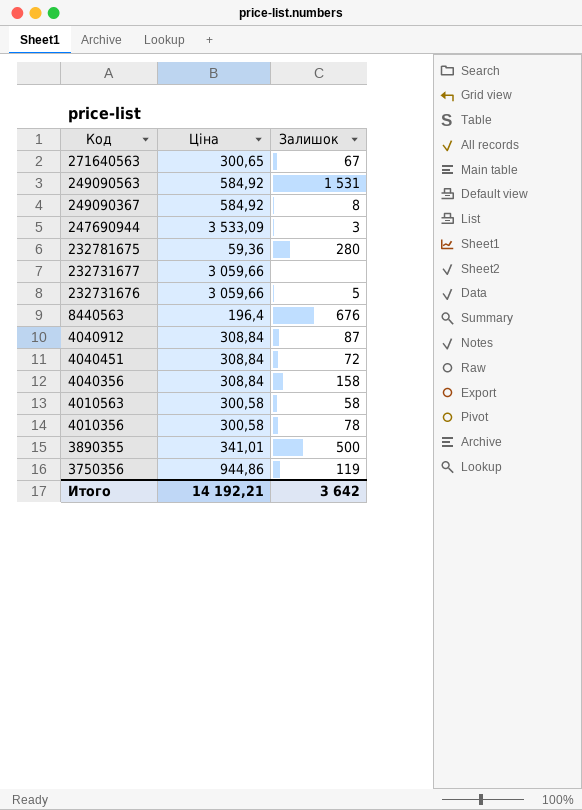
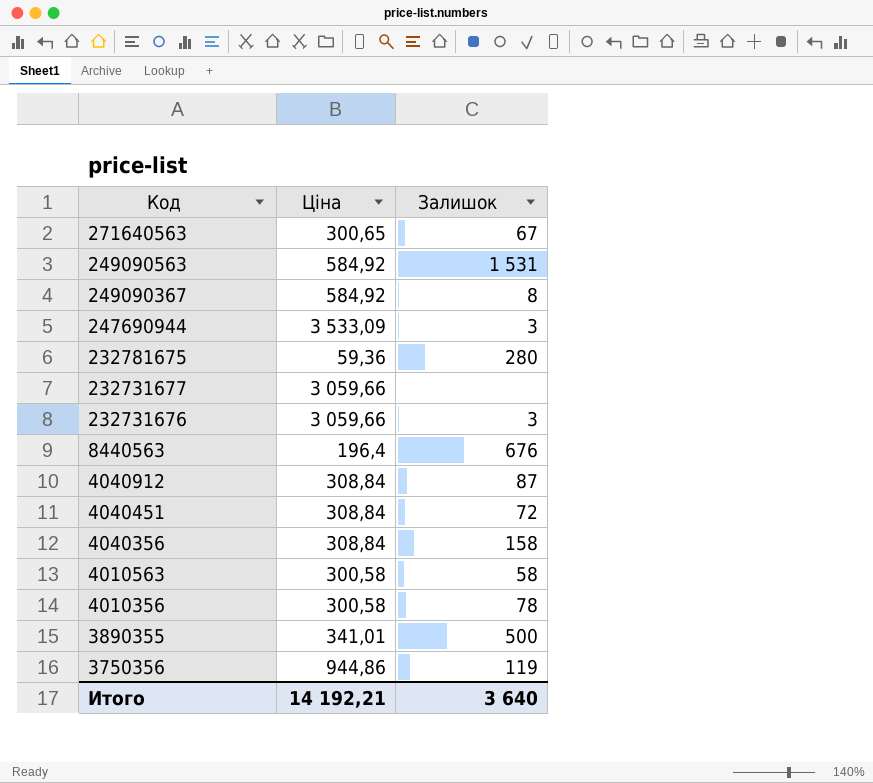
232731676 | Залишок: 5 -> 3
Итого | Залишок: 3 642 -> 3 640

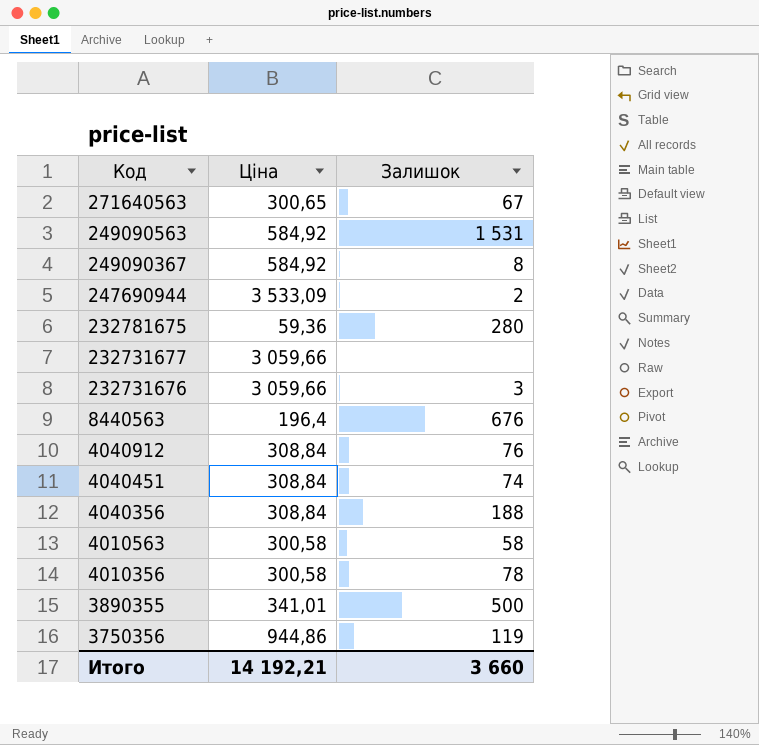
247690944 | Залишок: 3 -> 2
4040912 | Залишок: 87 -> 76
4040451 | Залишок: 72 -> 74
4040356 | Залишок: 158 -> 188
Итого | Залишок: 3 640 -> 3 660

